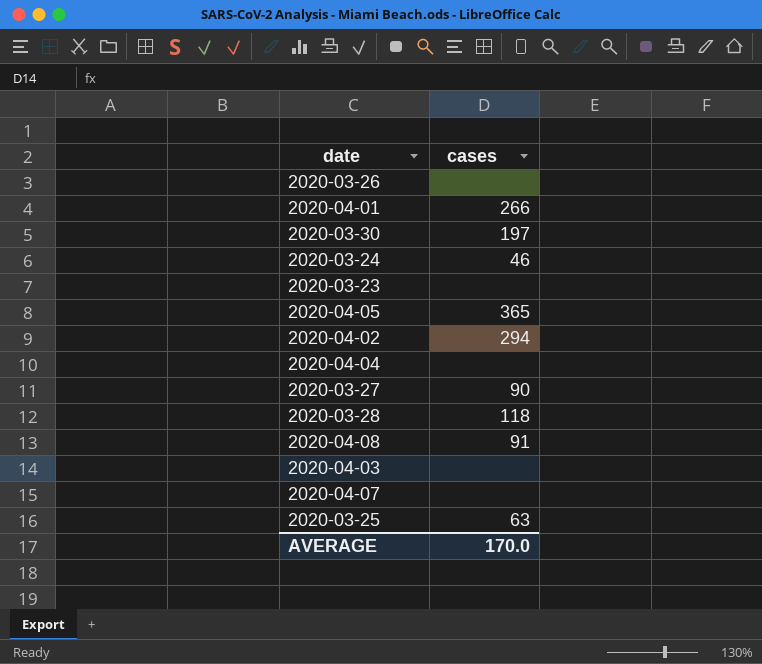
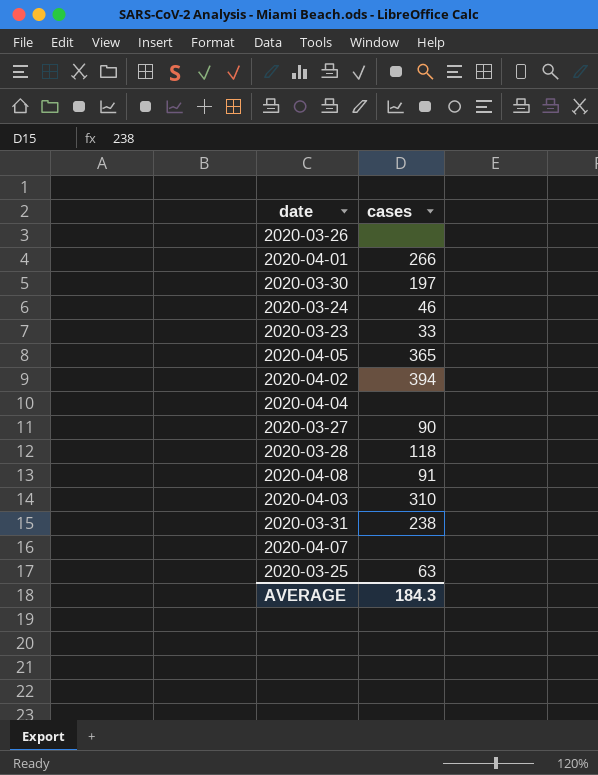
2020-03-23 | cases: none -> 33
2020-04-02 | cases: 294 -> 394
2020-04-03 | cases: none -> 310
row 2020-03-31: none -> 238
AVERAGE | cases: 170.0 -> 184.3

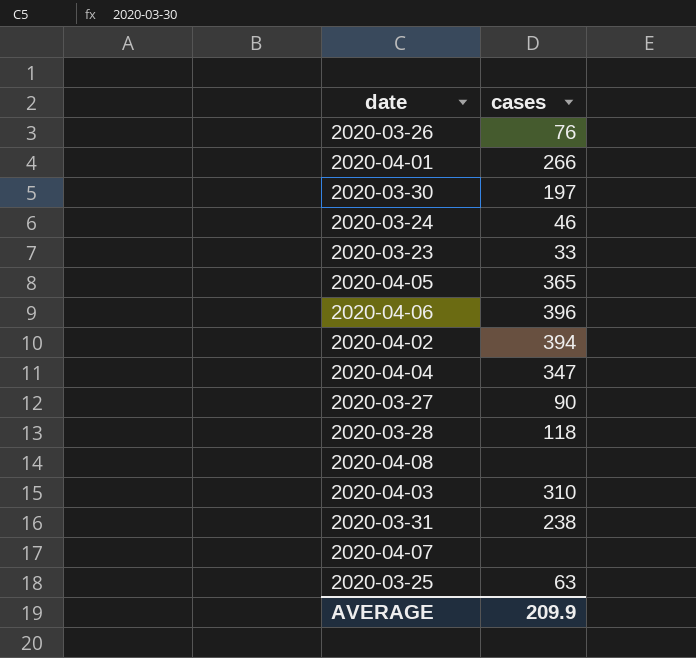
2020-03-26 | cases: none -> 76
row 2020-04-06: none -> 396
2020-04-04 | cases: none -> 347
2020-04-08 | cases: 91 -> none
AVERAGE | cases: 184.3 -> 209.9

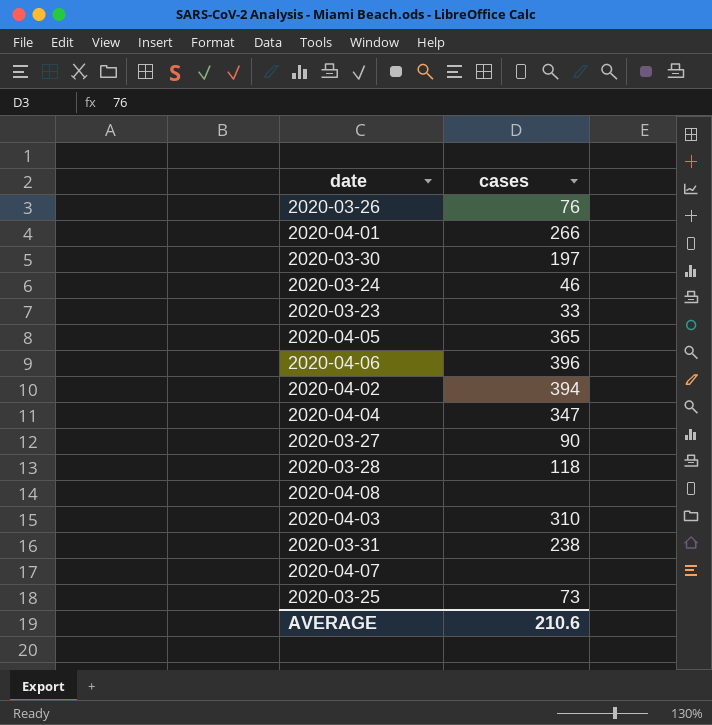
2020-03-25 | cases: 63 -> 73
AVERAGE | cases: 209.9 -> 210.6

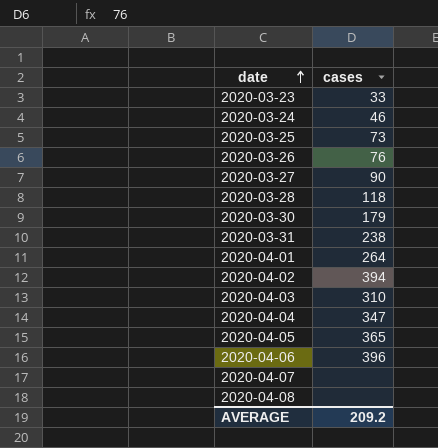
row order: none -> date ascending
2020-03-30 | cases: 197 -> 179
2020-04-01 | cases: 266 -> 264
AVERAGE | cases: 210.6 -> 209.2

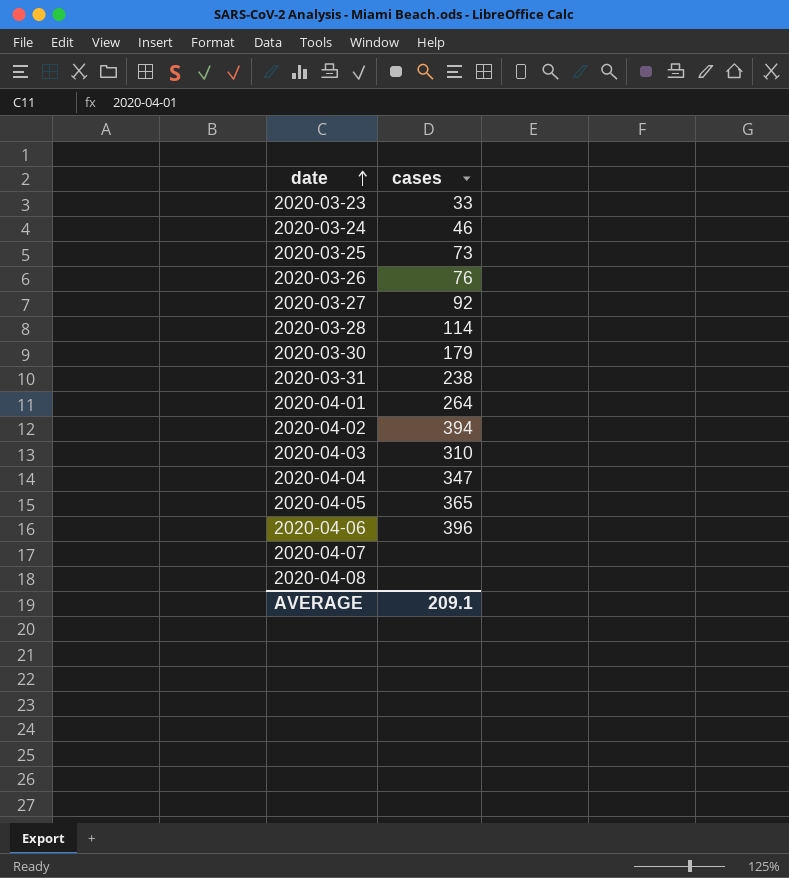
2020-03-27 | cases: 90 -> 92
2020-03-28 | cases: 118 -> 114
AVERAGE | cases: 209.2 -> 209.1

